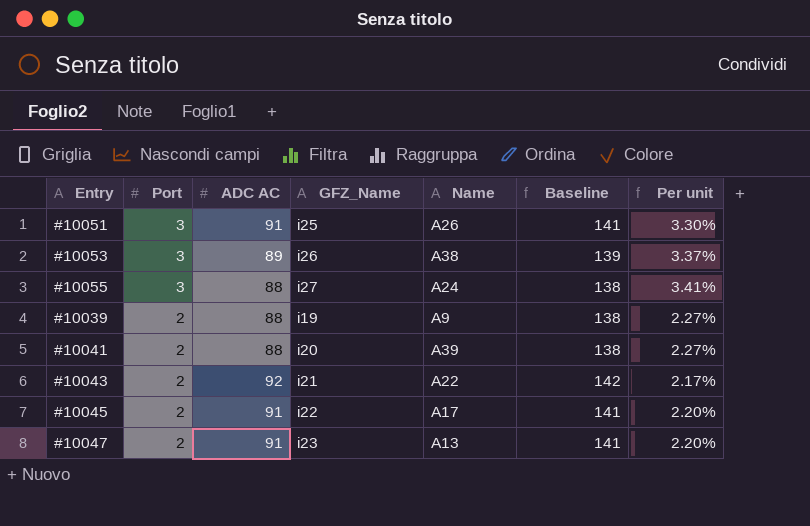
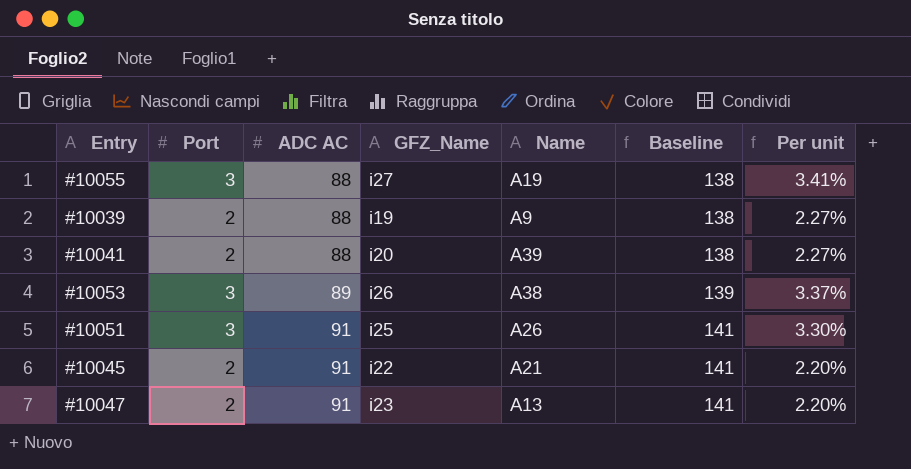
row order: Port descending -> ADC AC ascending
row #10043: 2 | 92 | i21 | A22 | 142 | 2.17% -> none
#10055 | Name: A24 -> A19
#10045 | Name: A17 -> A21

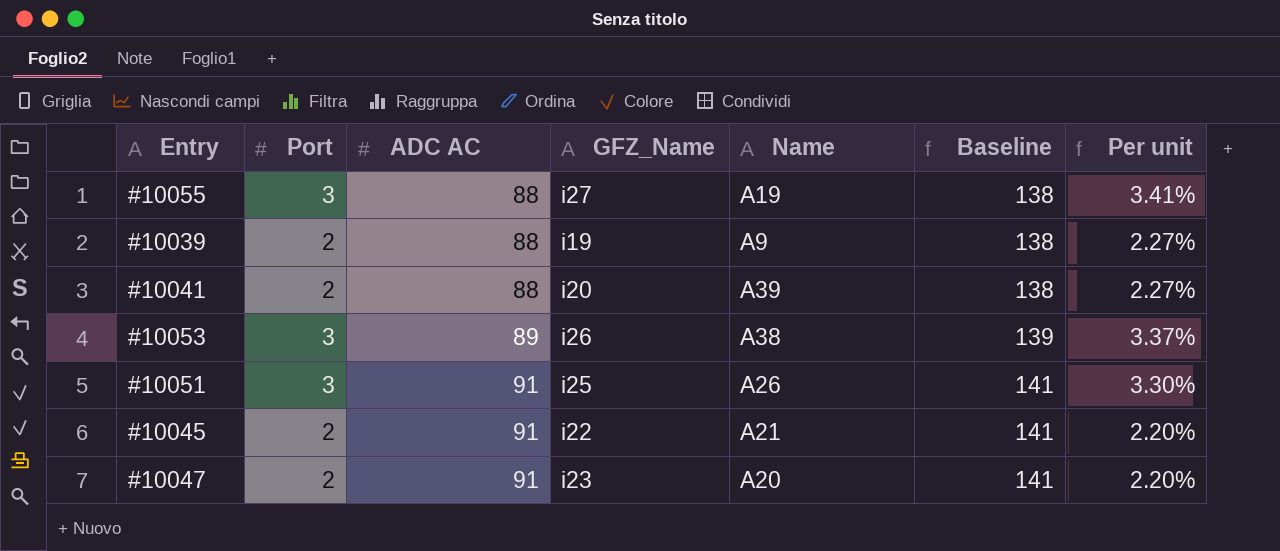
#10047 | Name: A13 -> A20

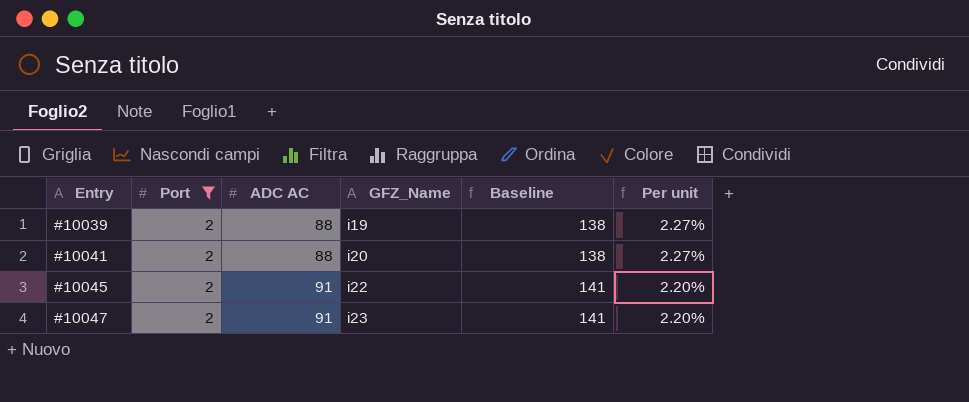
filter: none -> Port = 2
column Name | position: 5 -> none

